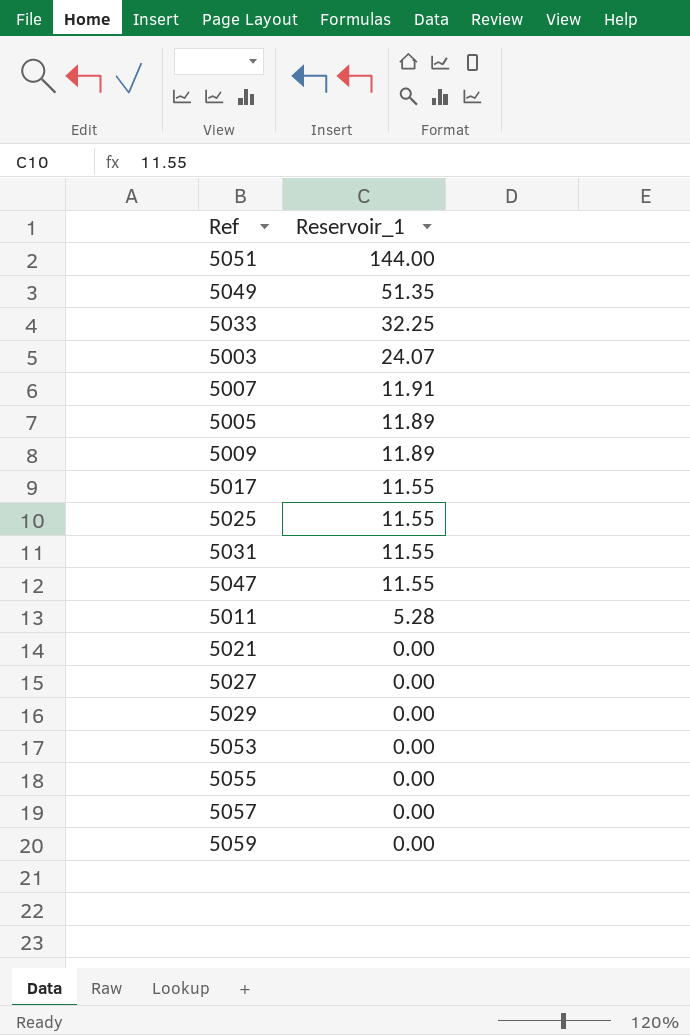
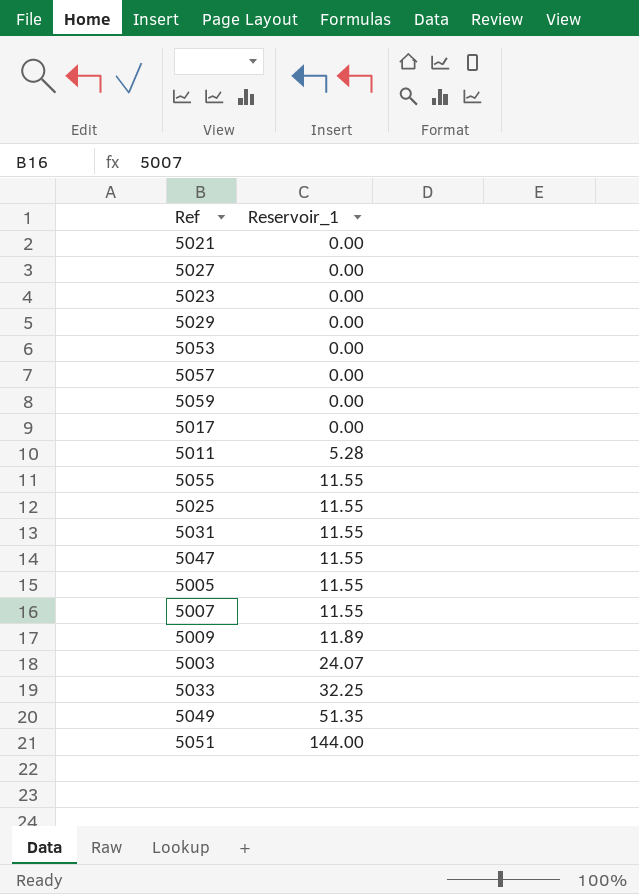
row order: Reservoir_1 descending -> Reservoir_1 ascending
row 5023: none -> 0.00
5017 | Reservoir_1: 11.55 -> 0.00
5055 | Reservoir_1: 0.00 -> 11.55
5005 | Reservoir_1: 11.89 -> 11.55
5007 | Reservoir_1: 11.91 -> 11.55

